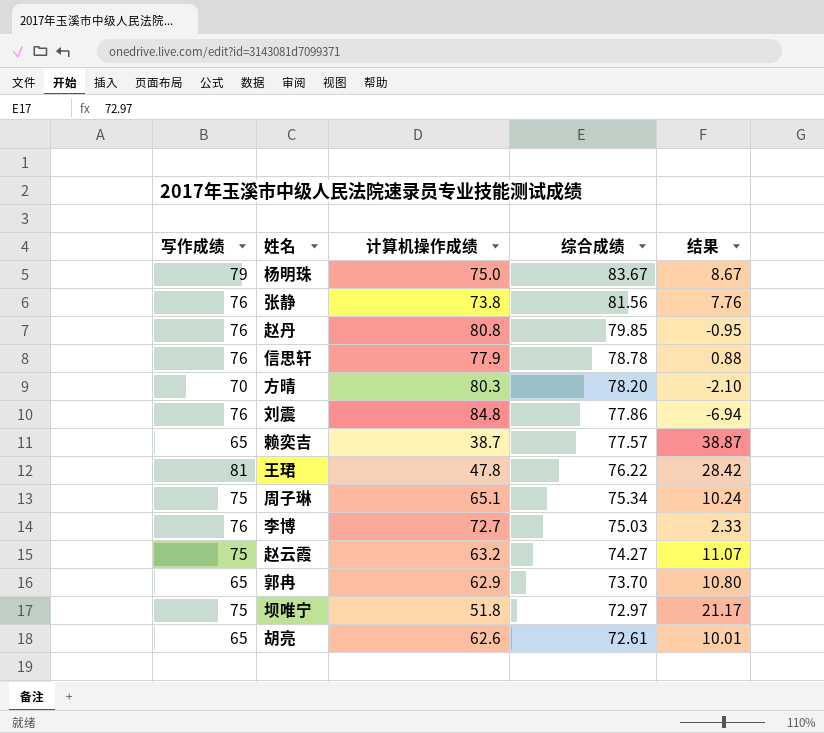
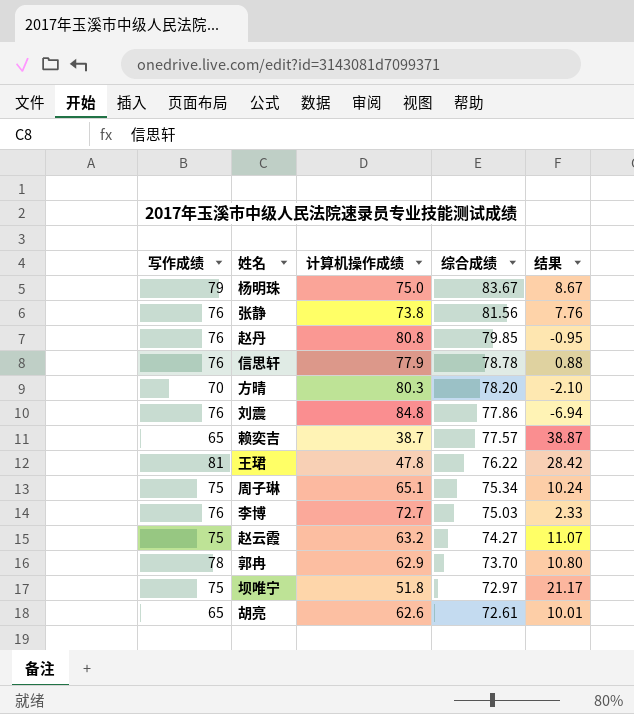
郭冉 | 写作成绩: 65 -> 78

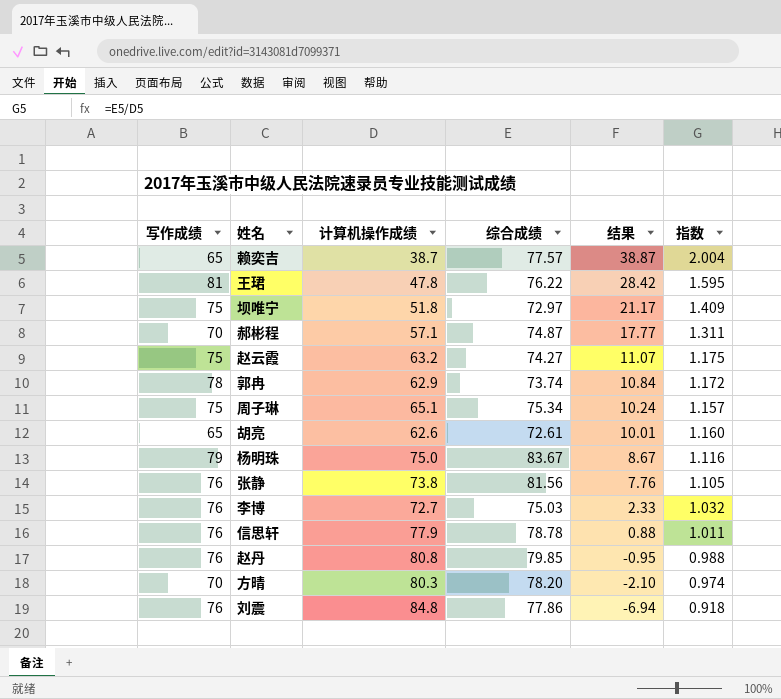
row order: 综合成绩 descending -> 结果 descending
column 指数 | formula: none -> [综合成绩] / [计算机操作成绩]
row 郝彬程: none -> 70 | 57.1 | 74.87 | 17.77 | 1.311
郭冉 | 综合成绩: 73.70 -> 73.74
郭冉 | 结果: 10.80 -> 10.84

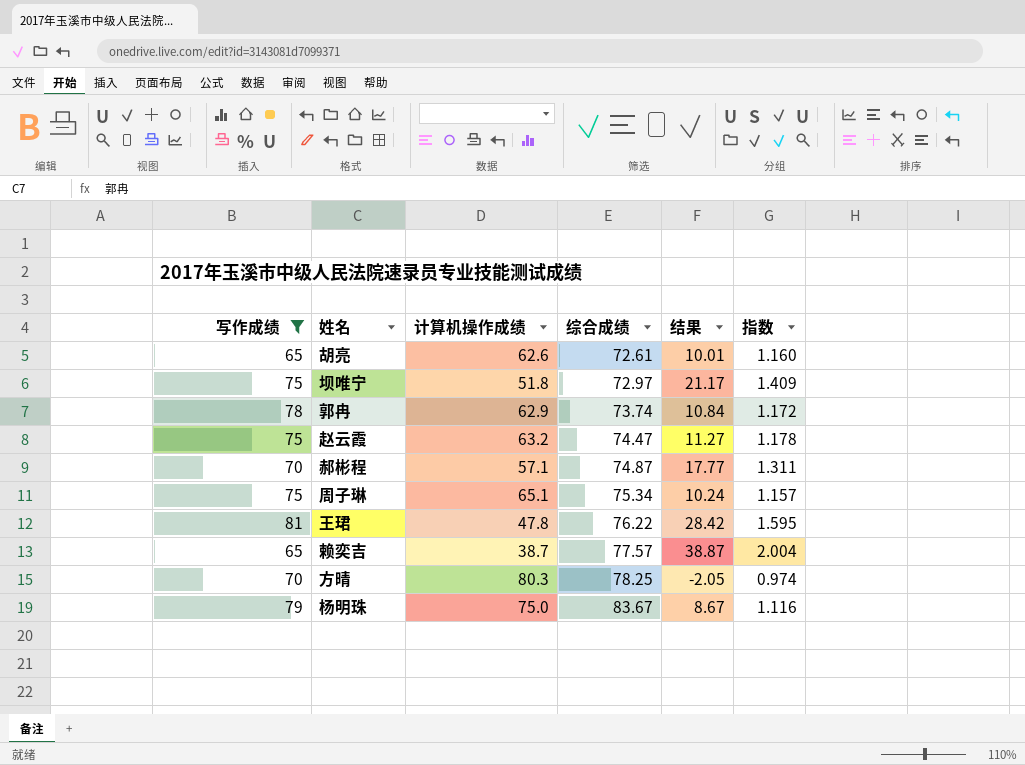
filter: none -> 写作成绩 != 76
row order: 结果 descending -> 综合成绩 ascending
赵云霞 | 综合成绩: 74.27 -> 74.47
赵云霞 | 结果: 11.07 -> 11.27
赵云霞 | 指数: 1.175 -> 1.178
方晴 | 综合成绩: 78.20 -> 78.25
方晴 | 结果: -2.10 -> -2.05

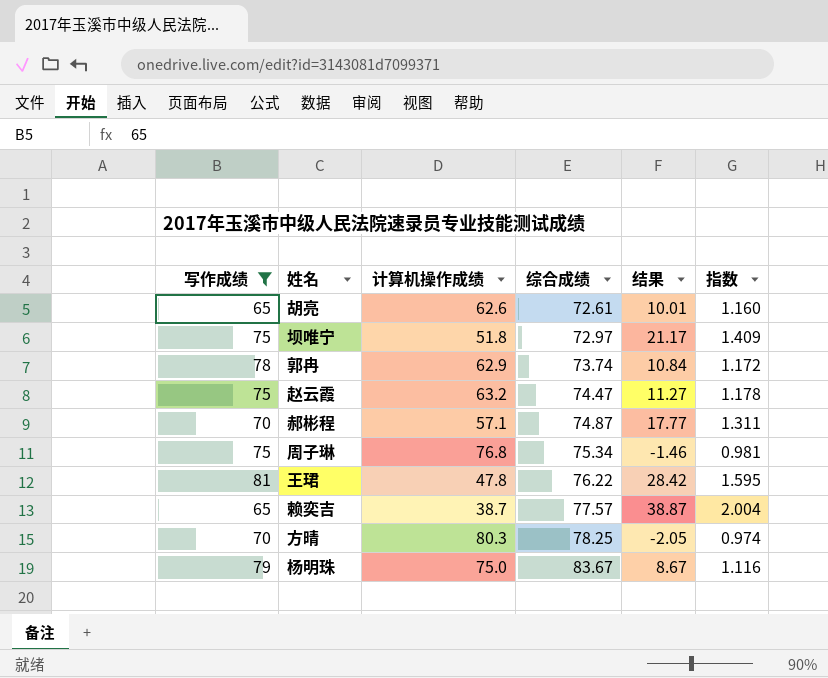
周子琳 | 计算机操作成绩: 65.1 -> 76.8
周子琳 | 结果: 10.24 -> -1.46
周子琳 | 指数: 1.157 -> 0.981

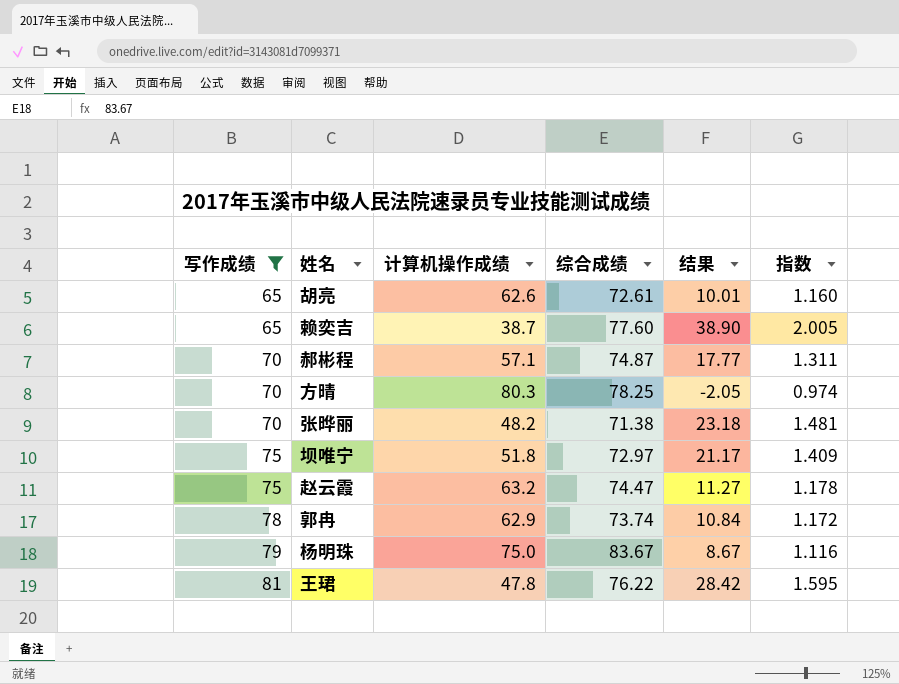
row order: 综合成绩 ascending -> 写作成绩 ascending
row 周子琳: 75 | 76.8 | 75.34 | -1.46 | 0.981 -> none
赖奕吉 | 综合成绩: 77.57 -> 77.60
赖奕吉 | 结果: 38.87 -> 38.90
赖奕吉 | 指数: 2.004 -> 2.005
row 张晔丽: none -> 70 | 48.2 | 71.38 | 23.18 | 1.481

